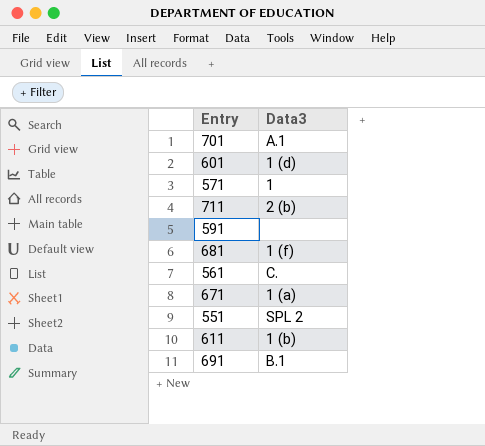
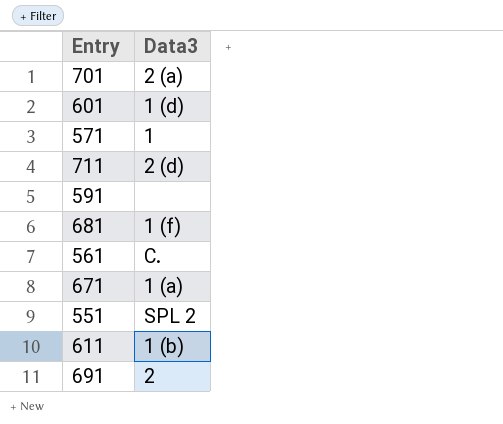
701 | Data3: A.1 -> 2 (a)
711 | Data3: 2 (b) -> 2 (d)
691 | Data3: B.1 -> 2

